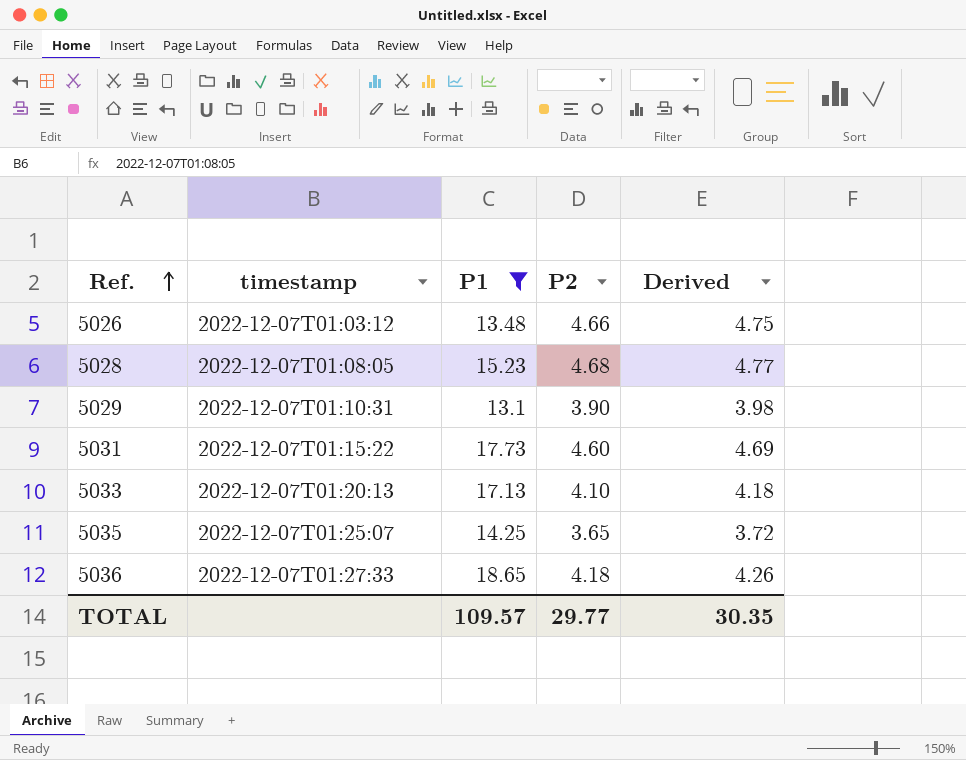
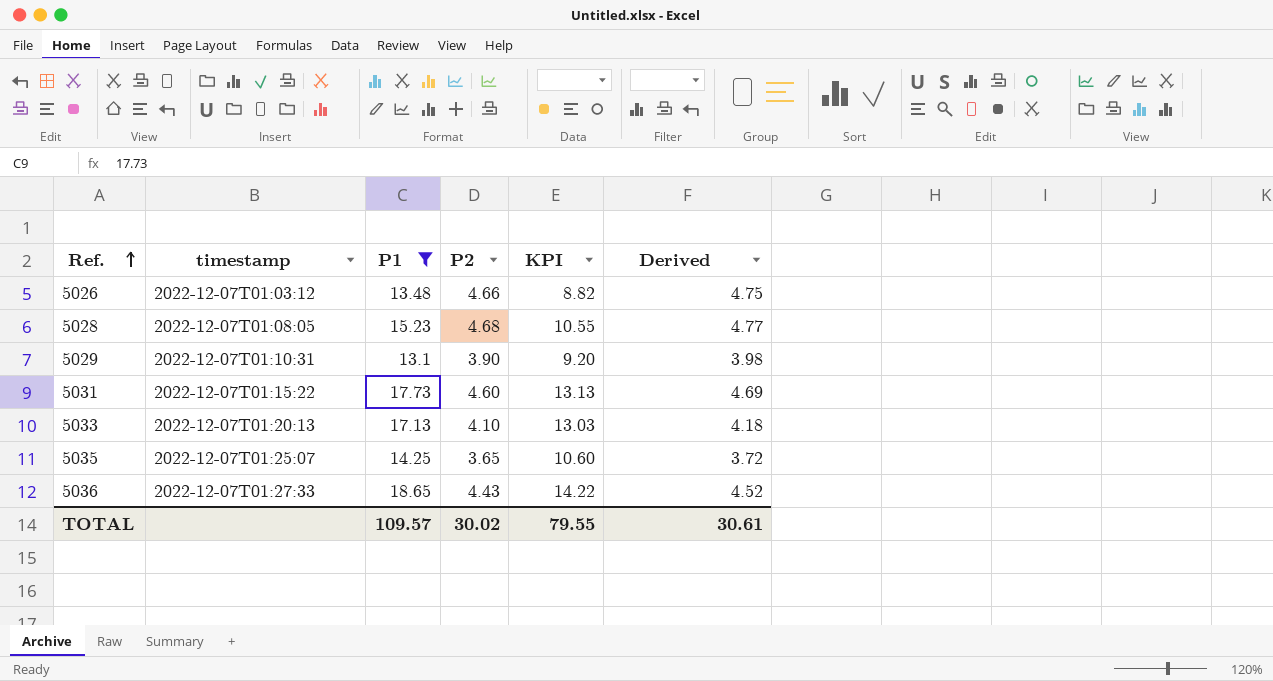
column KPI | formula: none -> [P1] - [P2]
5036 | P2: 4.18 -> 4.43
5036 | Derived: 4.26 -> 4.52
TOTAL | P2: 29.77 -> 30.02
TOTAL | Derived: 30.35 -> 30.61

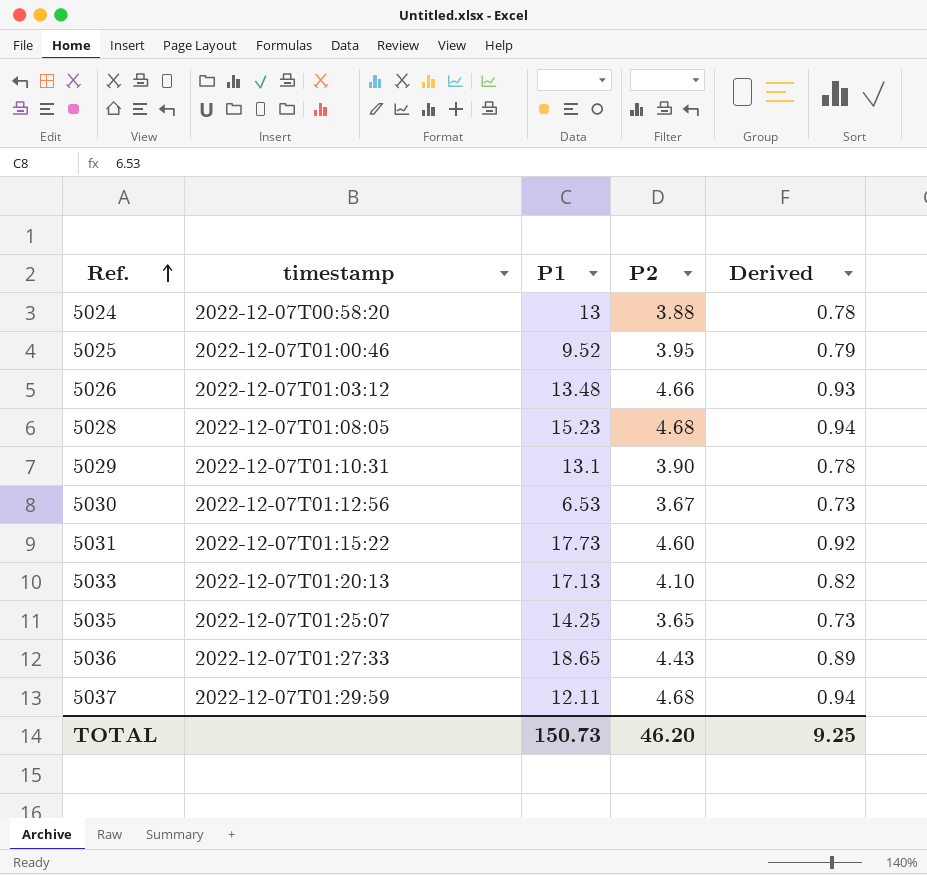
filter: P1 >= 13.1 -> none
column KPI | formula: [P1] - [P2] -> none
column Derived | formula: [P2] * 1.02 -> [P2] * 0.2
TOTAL | P1: 109.57 -> 150.73
TOTAL | P2: 30.02 -> 46.20
TOTAL | Derived: 30.61 -> 9.25

